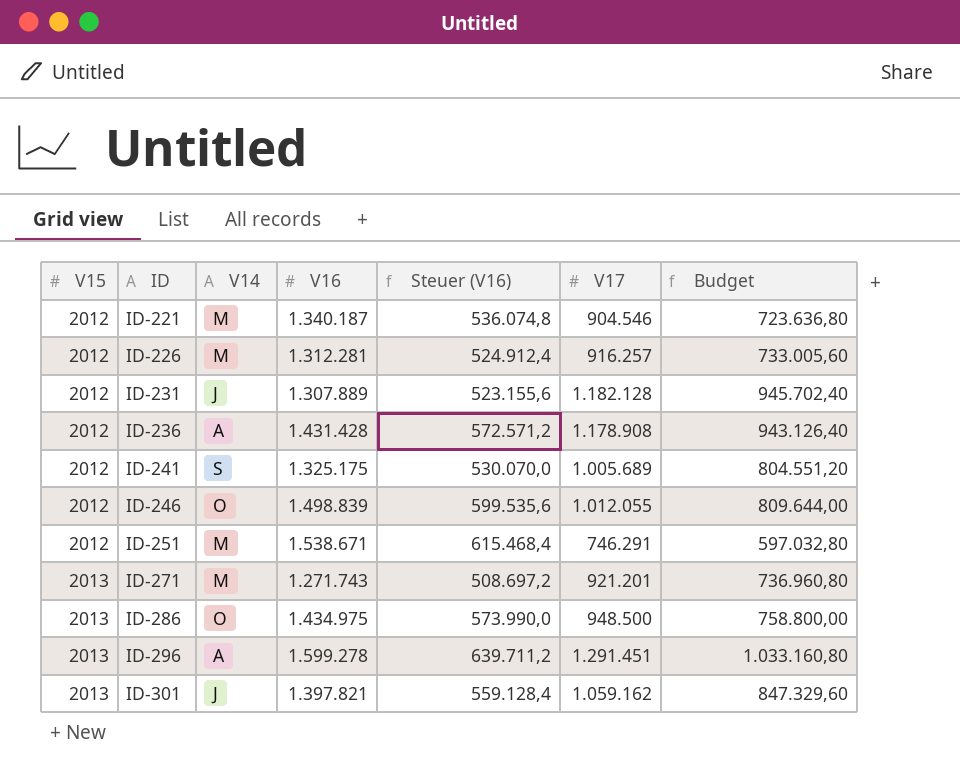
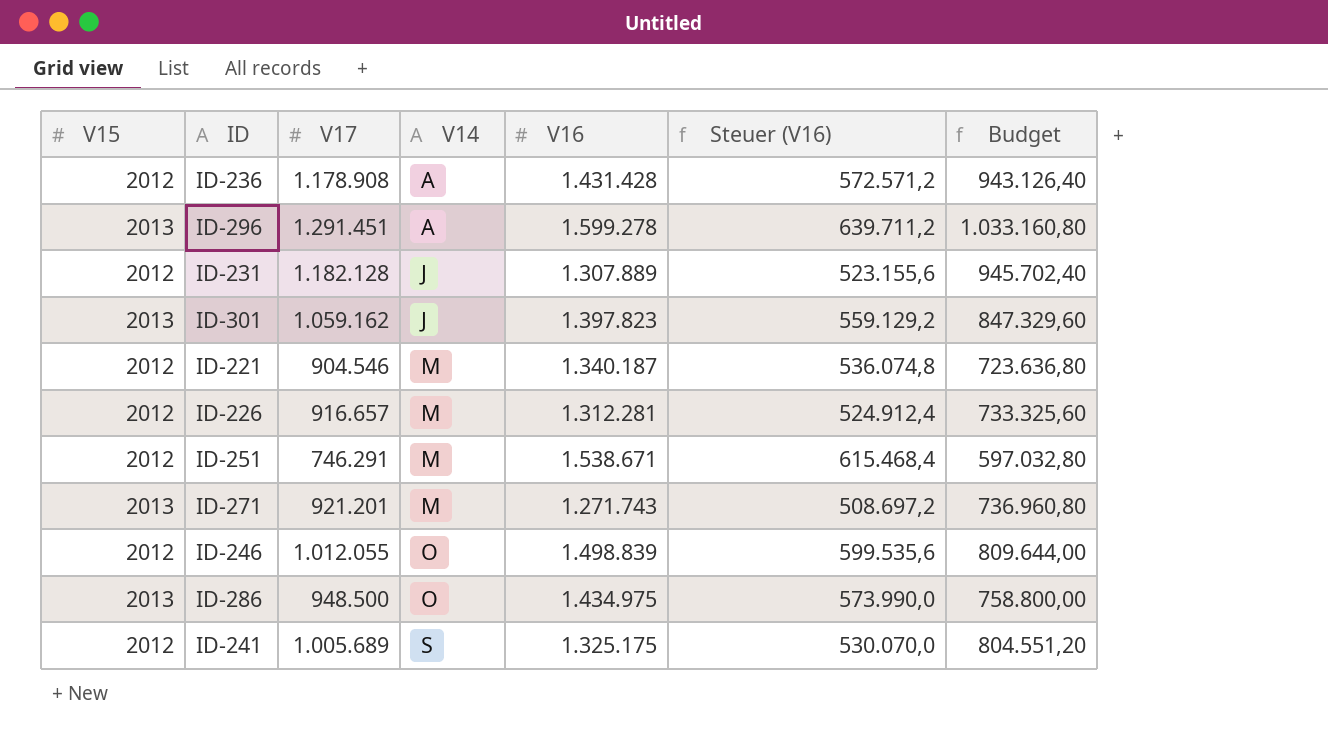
row order: V15 ascending -> V14 ascending
column V17 | position: 6 -> 3
ID-301 | V16: 1.397.821 -> 1.397.823
ID-301 | Steuer (V16): 559.128,4 -> 559.129,2
ID-226 | V17: 916.257 -> 916.657
ID-226 | Budget: 733.005,60 -> 733.325,60

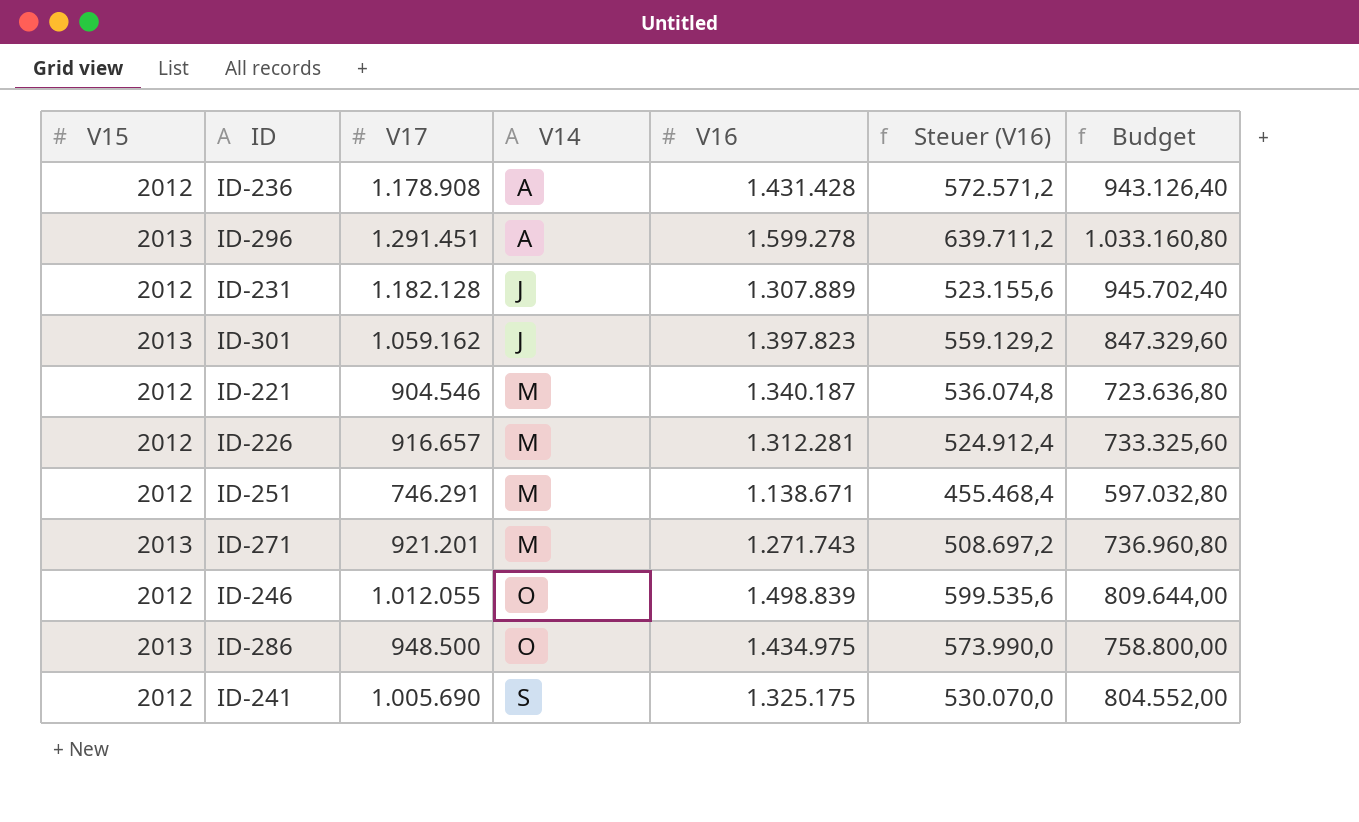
ID-251 | V16: 1.538.671 -> 1.138.671
ID-251 | Steuer (V16): 615.468,4 -> 455.468,4
ID-241 | V17: 1.005.689 -> 1.005.690
ID-241 | Budget: 804.551,20 -> 804.552,00

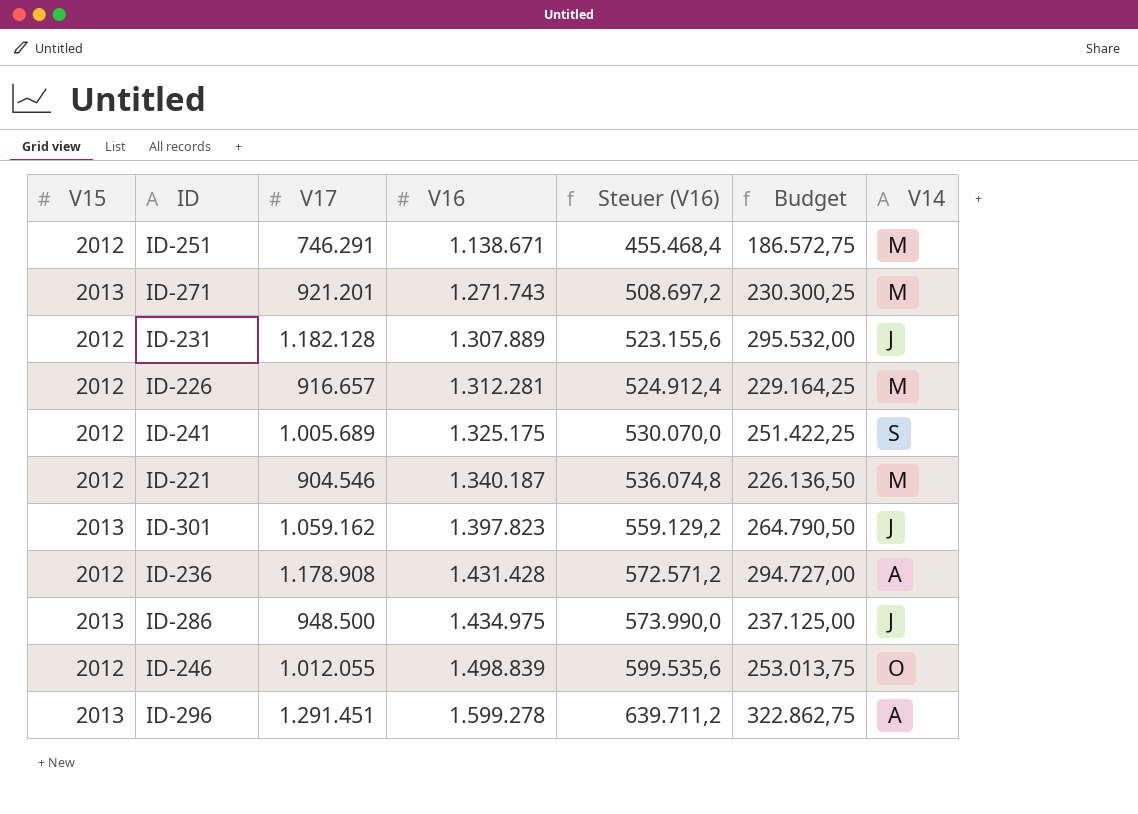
row order: V14 ascending -> V16 ascending
column Budget | formula: [V17] * 0,8 -> [V17] * 0,25
column V14 | position: 4 -> 7
ID-241 | V17: 1.005.690 -> 1.005.689
ID-286 | V14: O -> J

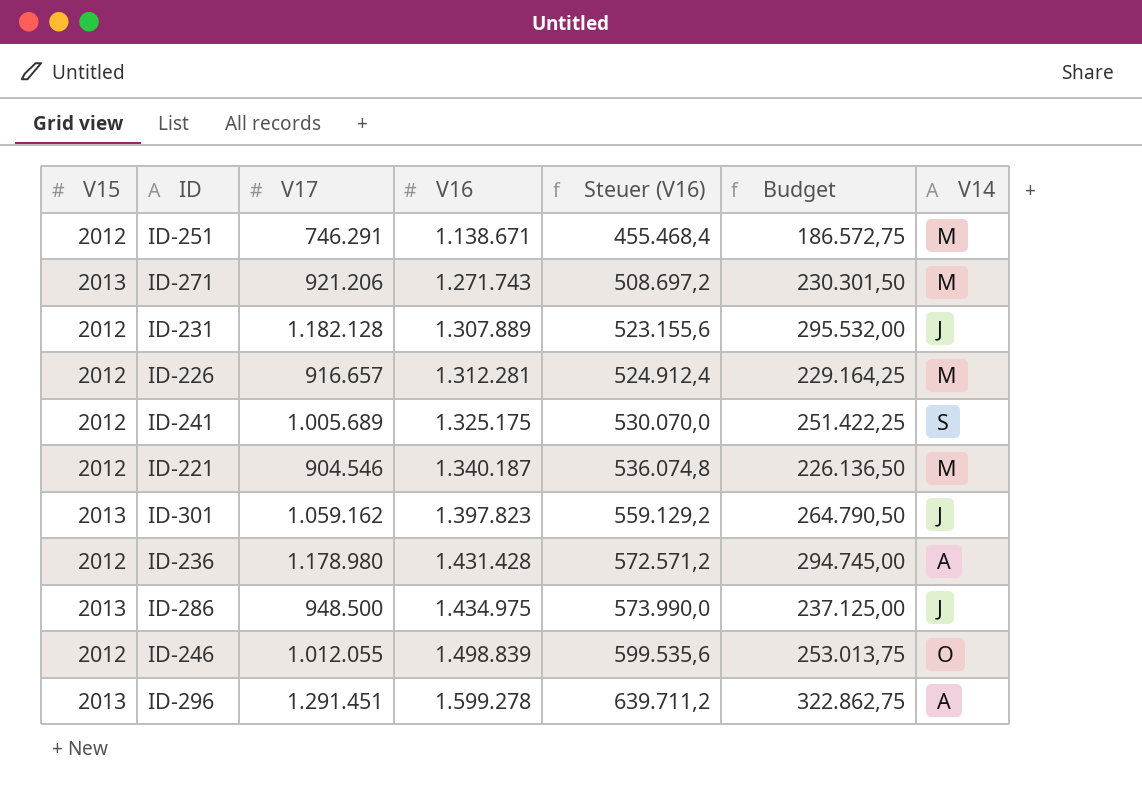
ID-271 | V17: 921.201 -> 921.206
ID-271 | Budget: 230.300,25 -> 230.301,50
ID-236 | V17: 1.178.908 -> 1.178.980
ID-236 | Budget: 294.727,00 -> 294.745,00

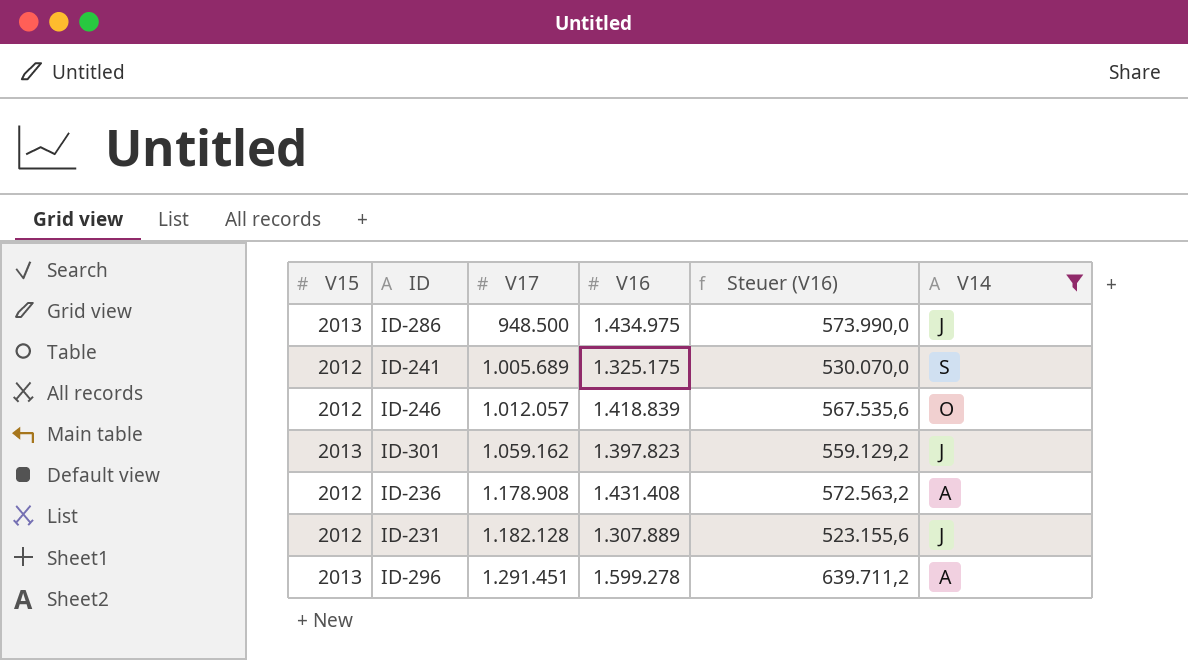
filter: none -> V14 != M
row order: V16 ascending -> V17 ascending
column Budget | formula: [V17] * 0,25 -> none
ID-246 | V17: 1.012.055 -> 1.012.057
ID-246 | V16: 1.498.839 -> 1.418.839
ID-246 | Steuer (V16): 599.535,6 -> 567.535,6
ID-236 | V17: 1.178.980 -> 1.178.908
ID-236 | V16: 1.431.428 -> 1.431.408
ID-236 | Steuer (V16): 572.571,2 -> 572.563,2

